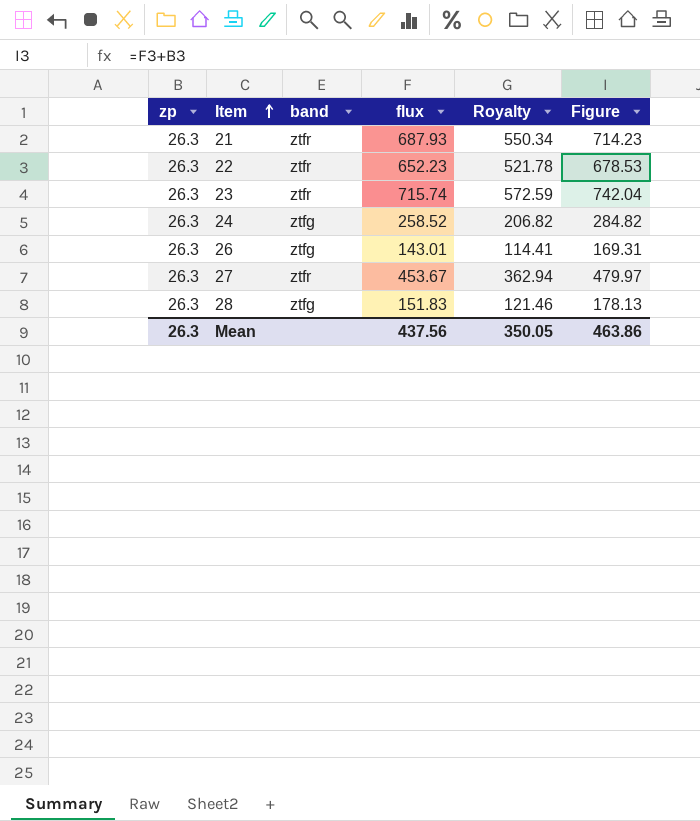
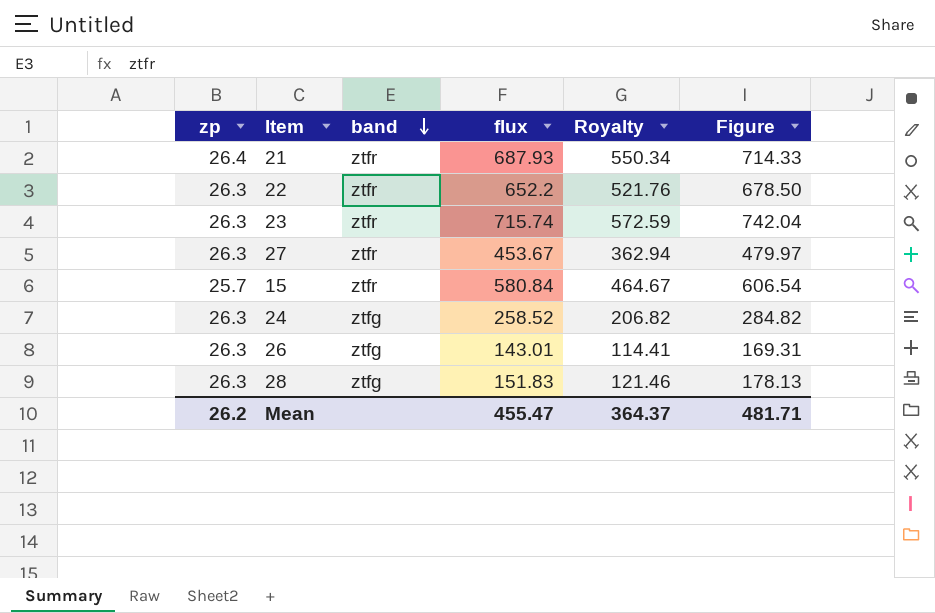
row order: Item ascending -> band descending
21 | zp: 26.3 -> 26.4
21 | Figure: 714.23 -> 714.33
22 | flux: 652.23 -> 652.2
22 | Royalty: 521.78 -> 521.76
22 | Figure: 678.53 -> 678.50
row 15: none -> 25.7 | ztfr | 580.84 | 464.67 | 606.54
Mean | zp: 26.3 -> 26.2
Mean | flux: 437.56 -> 455.47
Mean | Royalty: 350.05 -> 364.37
Mean | Figure: 463.86 -> 481.71

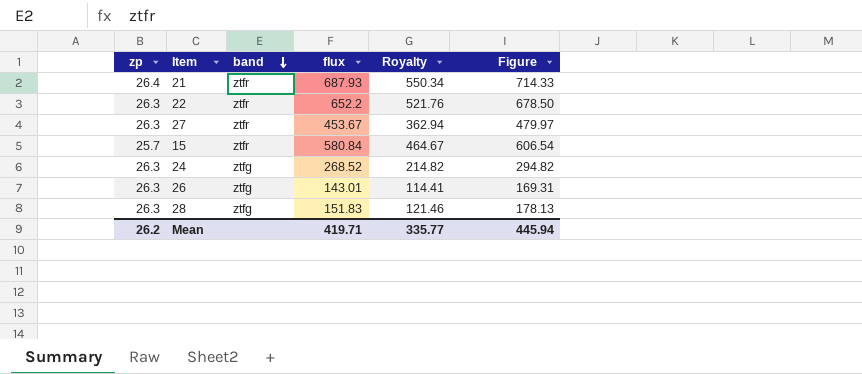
row 23: 26.3 | ztfr | 715.74 | 572.59 | 742.04 -> none
24 | flux: 258.52 -> 268.52
24 | Royalty: 206.82 -> 214.82
24 | Figure: 284.82 -> 294.82
Mean | flux: 455.47 -> 419.71
Mean | Royalty: 364.37 -> 335.77
Mean | Figure: 481.71 -> 445.94

